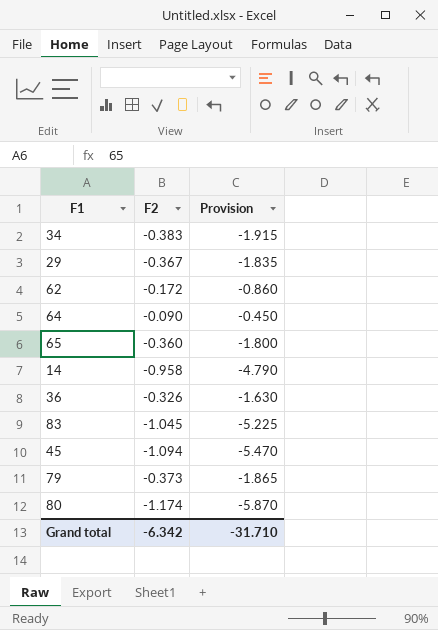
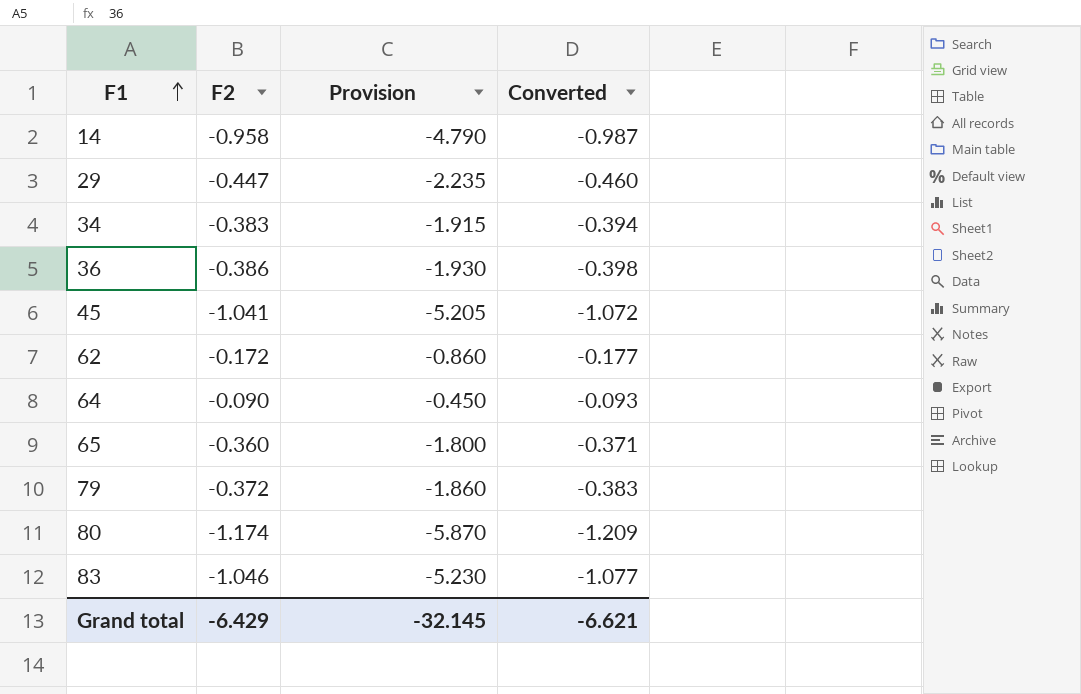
row order: none -> F1 ascending
column Converted | formula: none -> [F2] * 1.03
29 | F2: -0.367 -> -0.447
29 | Provision: -1.835 -> -2.235
36 | F2: -0.326 -> -0.386
36 | Provision: -1.630 -> -1.930
45 | F2: -1.094 -> -1.041
45 | Provision: -5.470 -> -5.205
79 | F2: -0.373 -> -0.372
79 | Provision: -1.865 -> -1.860
83 | F2: -1.045 -> -1.046
83 | Provision: -5.225 -> -5.230
Grand total | F2: -6.342 -> -6.429
Grand total | Provision: -31.710 -> -32.145

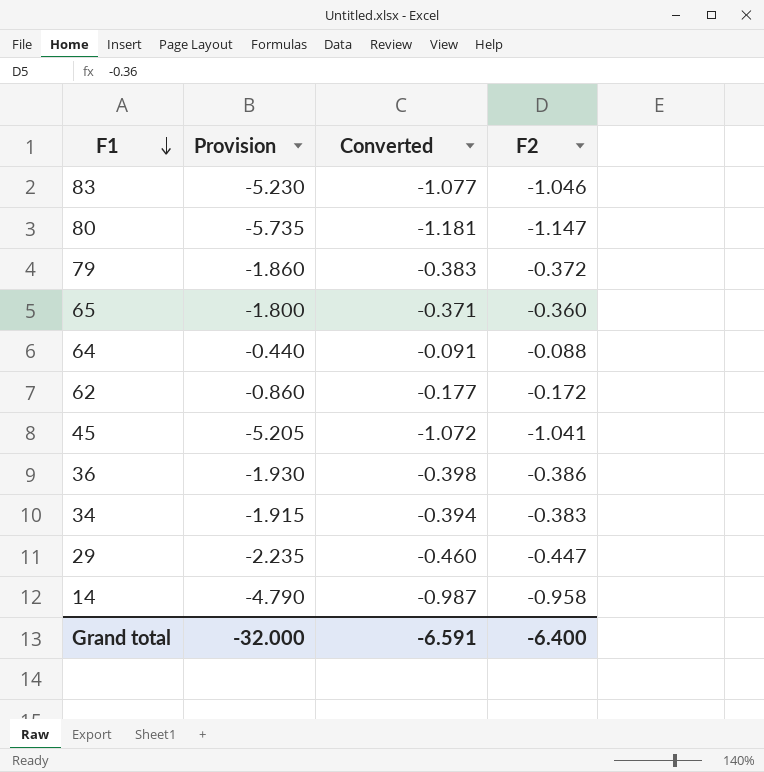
row order: F1 ascending -> F1 descending
column F2 | position: 2 -> 4
80 | Provision: -5.870 -> -5.735
80 | Converted: -1.209 -> -1.181
80 | F2: -1.174 -> -1.147
64 | Provision: -0.450 -> -0.440
64 | Converted: -0.093 -> -0.091
64 | F2: -0.090 -> -0.088
Grand total | Provision: -32.145 -> -32.000
Grand total | Converted: -6.621 -> -6.591
Grand total | F2: -6.429 -> -6.400

